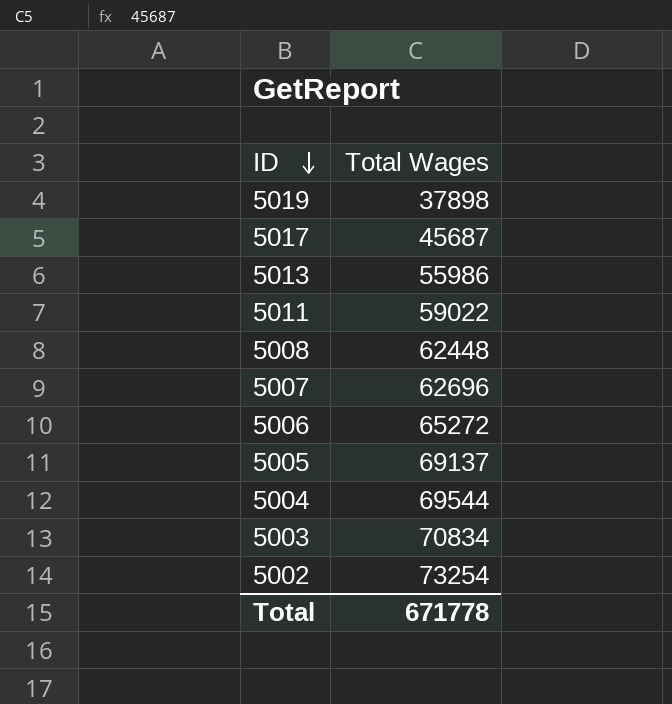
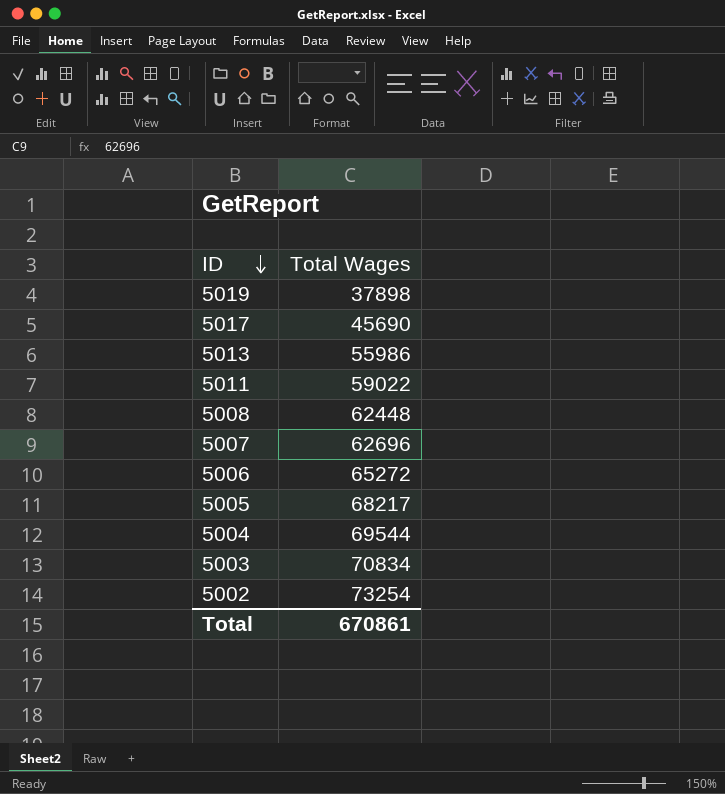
5017 | Total Wages: 45687 -> 45690
5005 | Total Wages: 69137 -> 68217
Total | Total Wages: 671778 -> 670861

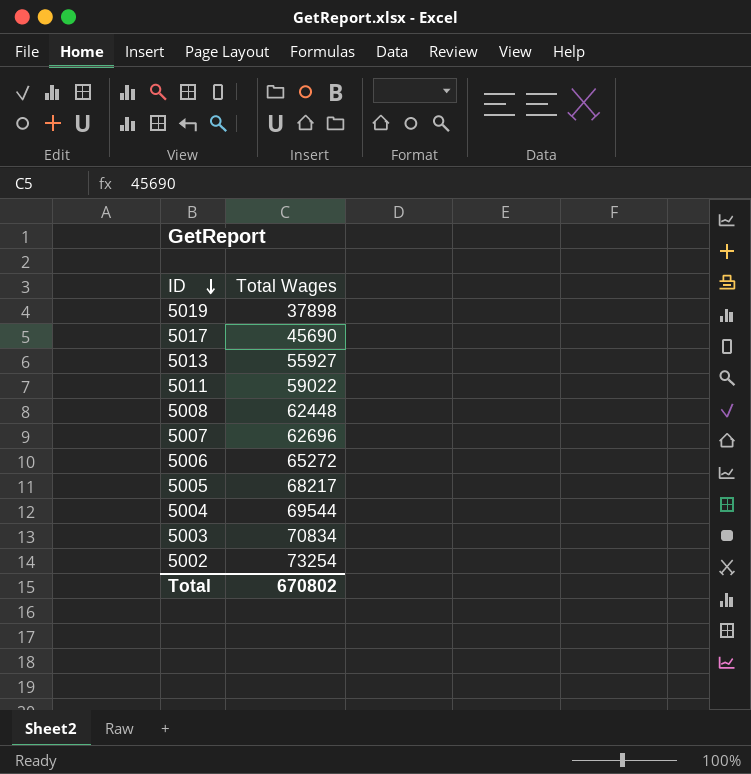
5013 | Total Wages: 55986 -> 55927
Total | Total Wages: 670861 -> 670802

